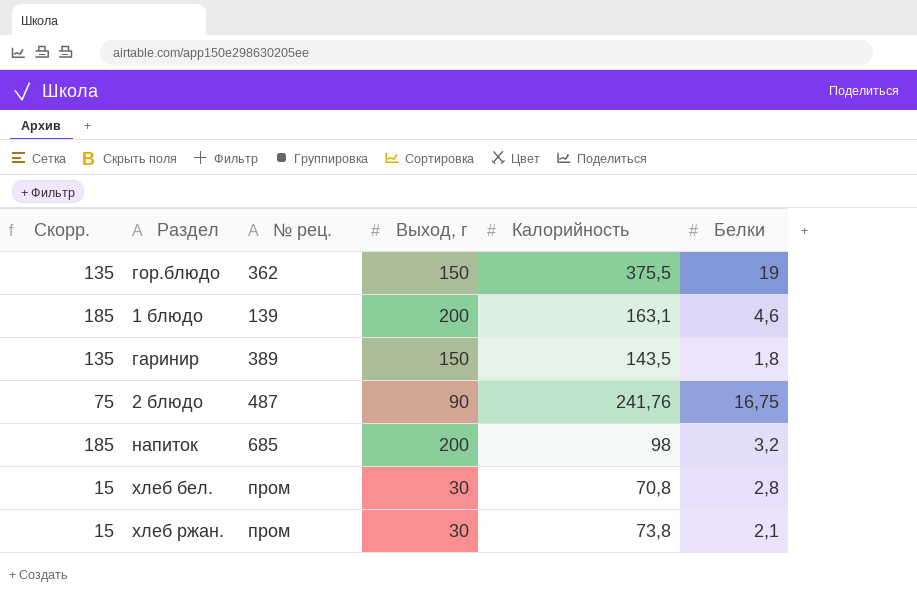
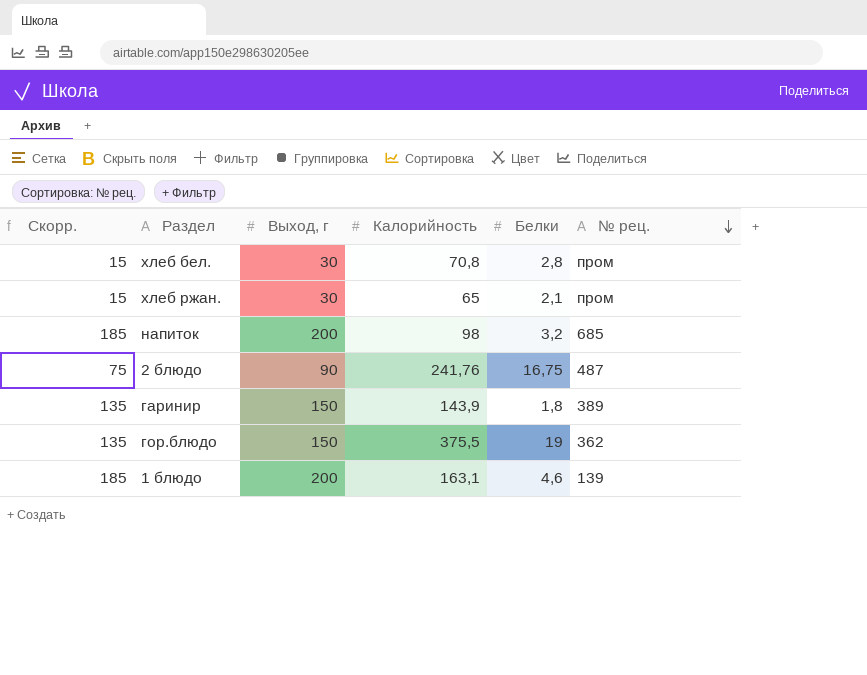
row order: none -> № рец. descending
column № рец. | position: 3 -> 6
хлеб ржан. | Калорийность: 73,8 -> 65
гаринир | Калорийность: 143,5 -> 143,9

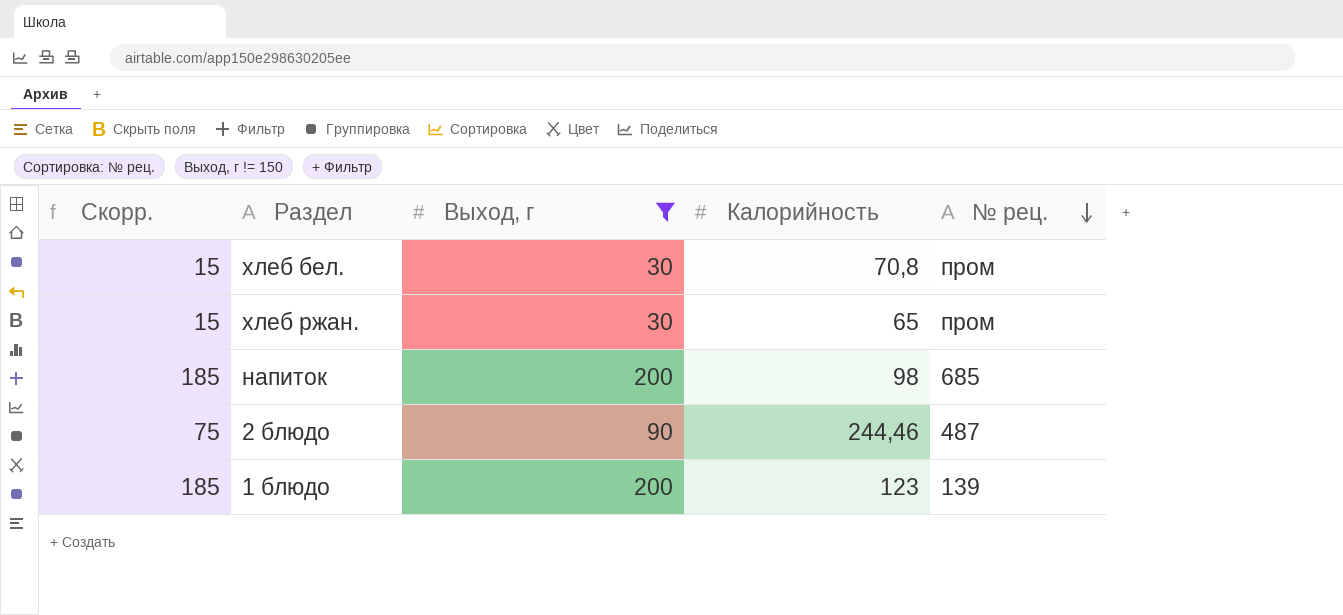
filter: none -> Выход, г != 150
column Белки | position: 5 -> none
2 блюдо | Калорийность: 241,76 -> 244,46
1 блюдо | Калорийность: 163,1 -> 123

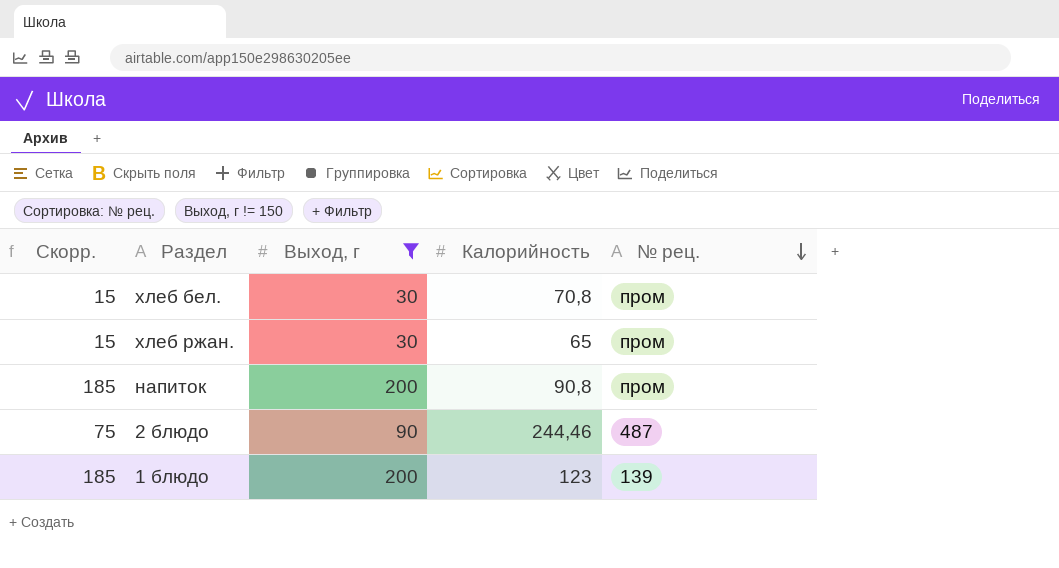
напиток | Калорийность: 98 -> 90,8
напиток | № рец.: 685 -> пром

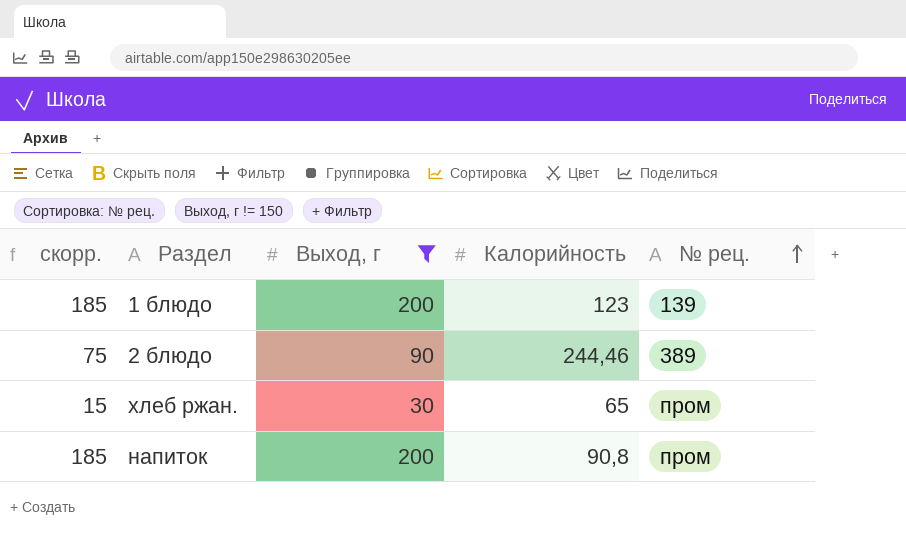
row order: № рец. descending -> № рец. ascending
column name: Скорр. -> скорр.
row хлеб бел.: 15 | 30 | 70,8 | пром -> none
2 блюдо | № рец.: 487 -> 389

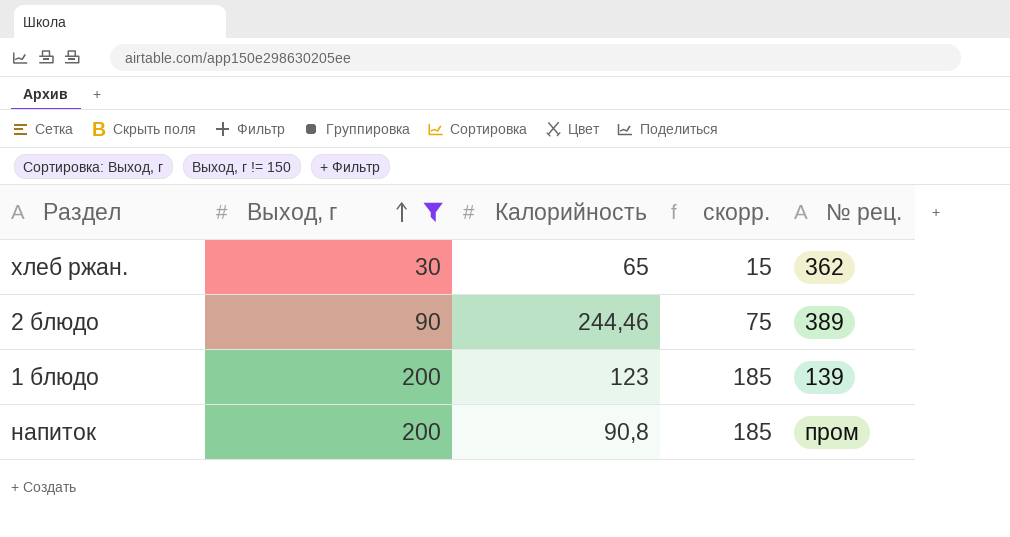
row order: № рец. ascending -> Выход, г ascending
column скорр. | position: 1 -> 4
хлеб ржан. | № рец.: пром -> 362

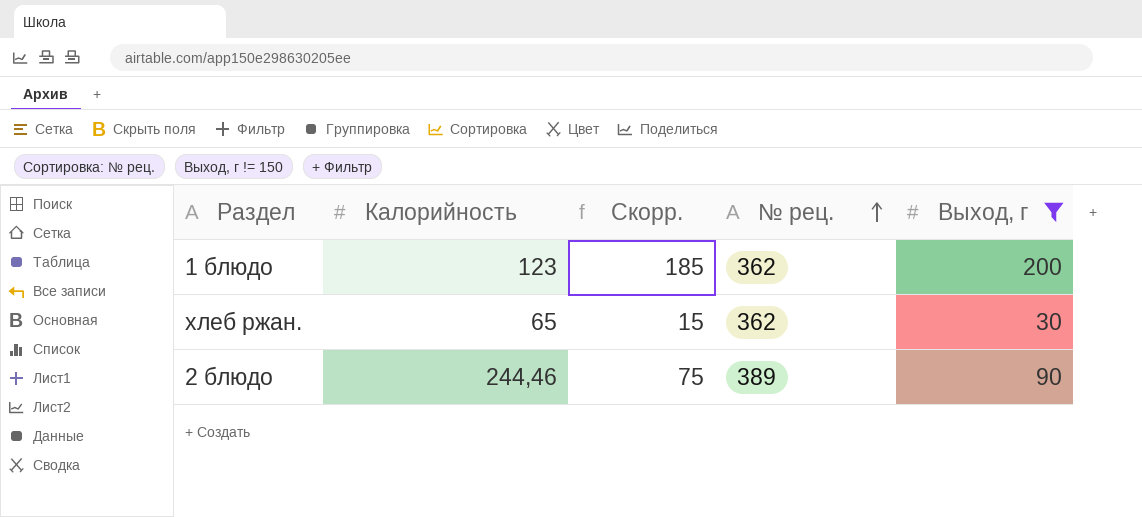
row order: Выход, г ascending -> № рец. ascending
column name: скорр. -> Скорр.
column Выход, г | position: 2 -> 5
row напиток: 200 | 90,8 | 185 | пром -> none
1 блюдо | № рец.: 139 -> 362

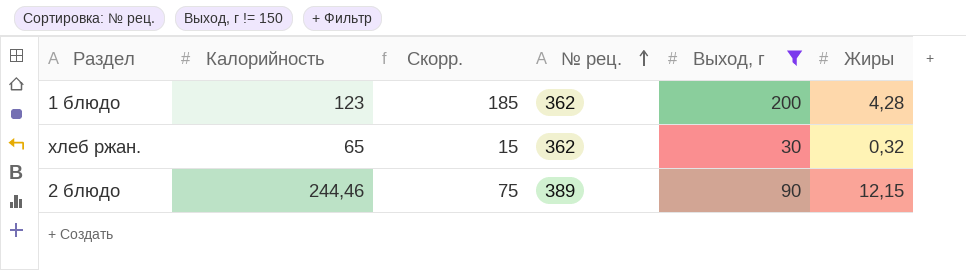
column Жиры | position: none -> 6

